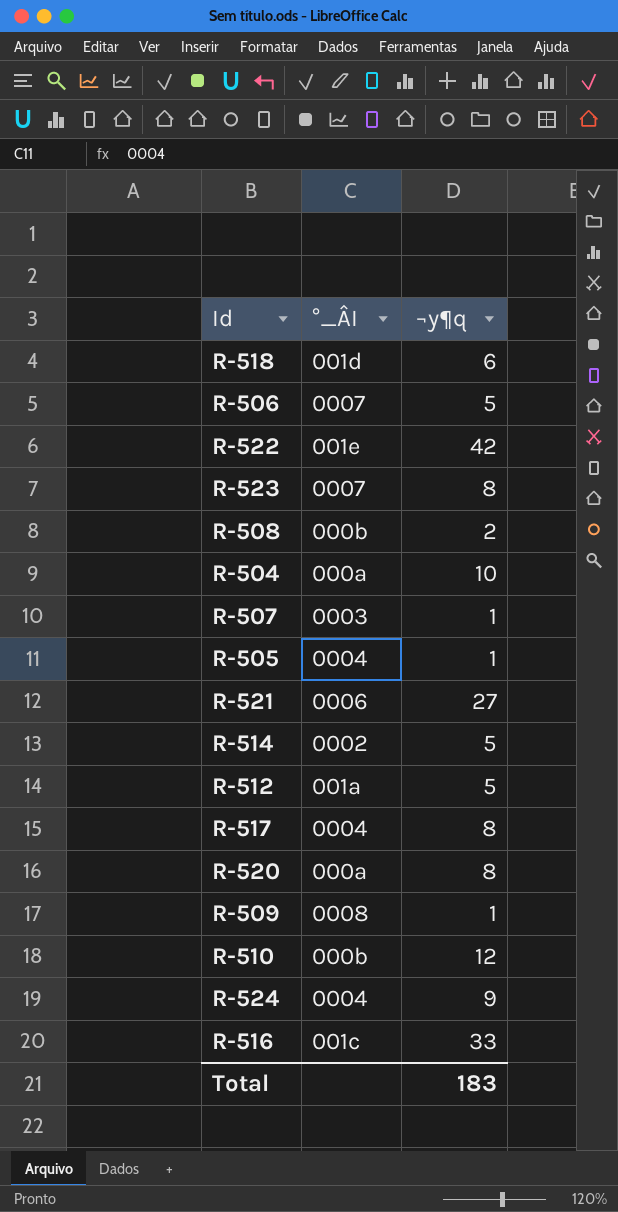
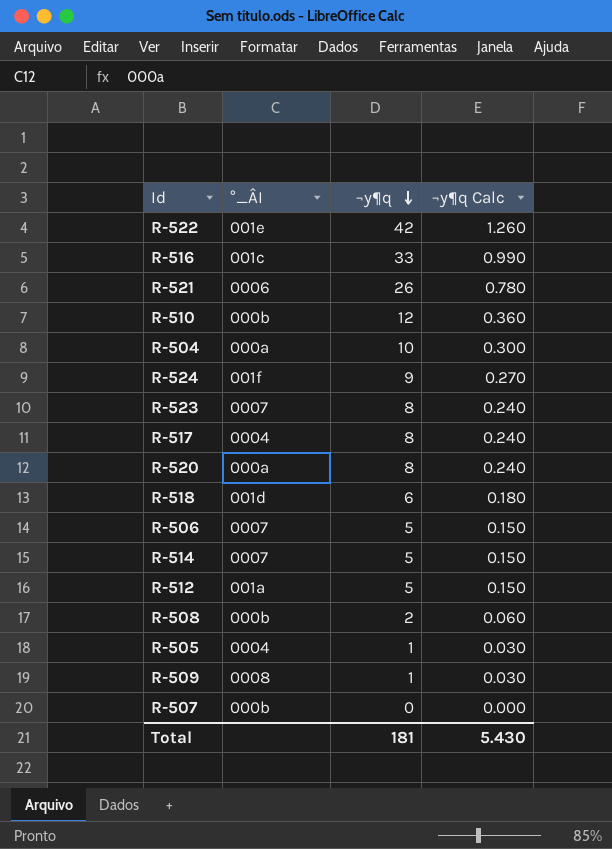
row order: none -> ¬y¶q descending
column ¬y¶q Calc | formula: none -> [¬y¶q] * 0.03
R-521 | ¬y¶q: 27 -> 26
R-524 | °_ÂI: 0004 -> 001f
R-514 | °_ÂI: 0002 -> 0007
R-507 | °_ÂI: 0003 -> 000b
R-507 | ¬y¶q: 1 -> 0
Total | ¬y¶q: 183 -> 181

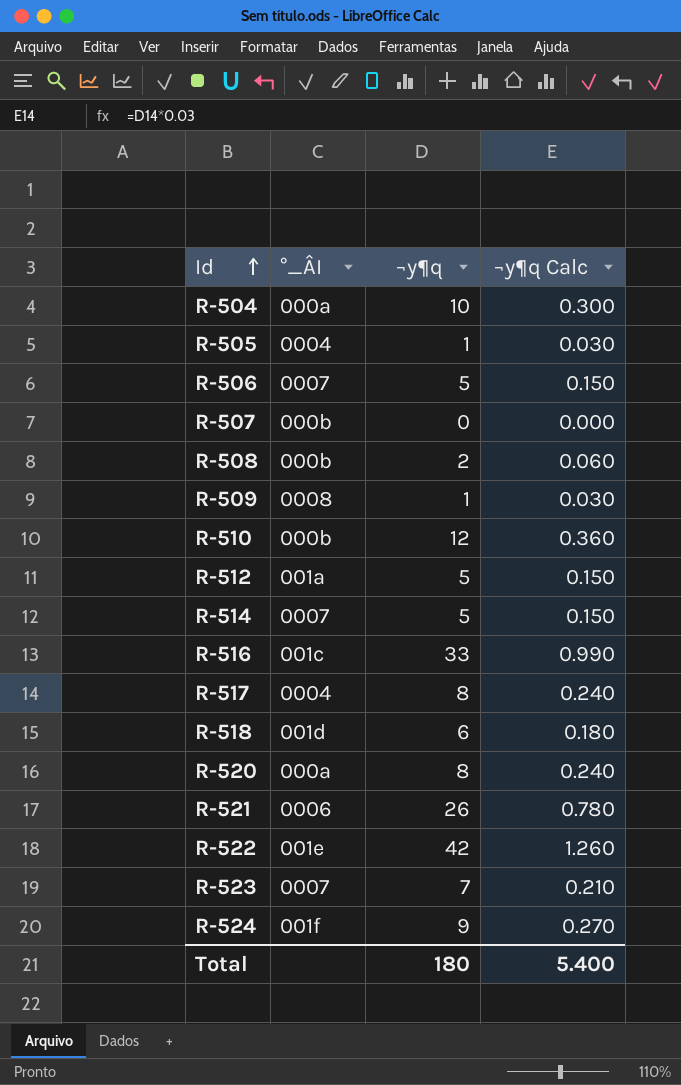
row order: ¬y¶q descending -> Id ascending
R-523 | ¬y¶q: 8 -> 7
R-523 | ¬y¶q Calc: 0.240 -> 0.210
Total | ¬y¶q: 181 -> 180
Total | ¬y¶q Calc: 5.430 -> 5.400

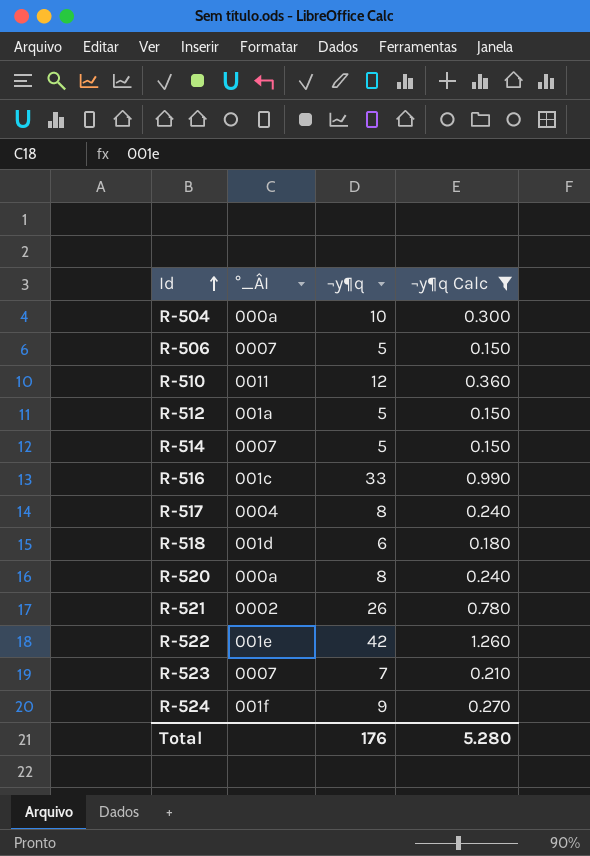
filter: none -> ¬y¶q Calc >= 0.150
R-510 | °_ÂI: 000b -> 0011
R-521 | °_ÂI: 0006 -> 0002
Total | ¬y¶q: 180 -> 176
Total | ¬y¶q Calc: 5.400 -> 5.280

